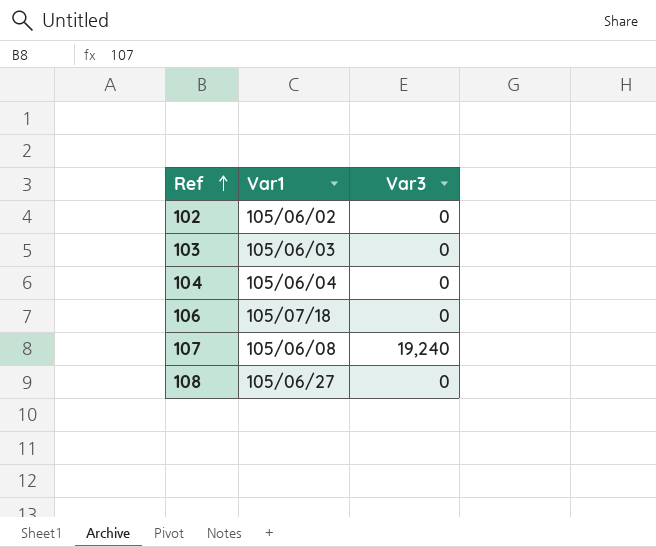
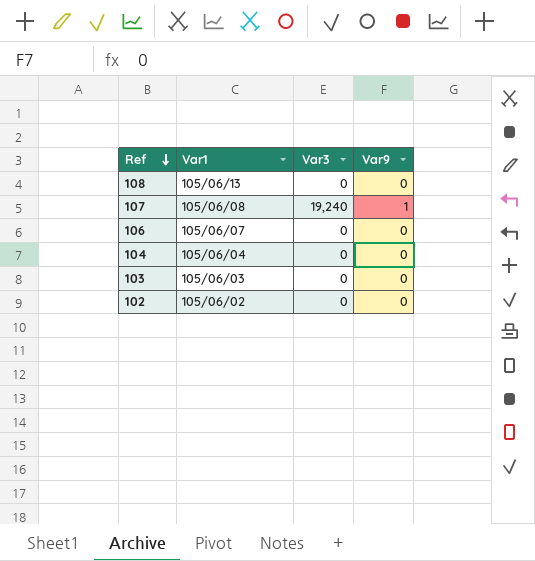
row order: Ref ascending -> Ref descending
column Var9 | position: none -> 4
108 | Var1: 105/06/27 -> 105/06/13
106 | Var1: 105/07/18 -> 105/06/07

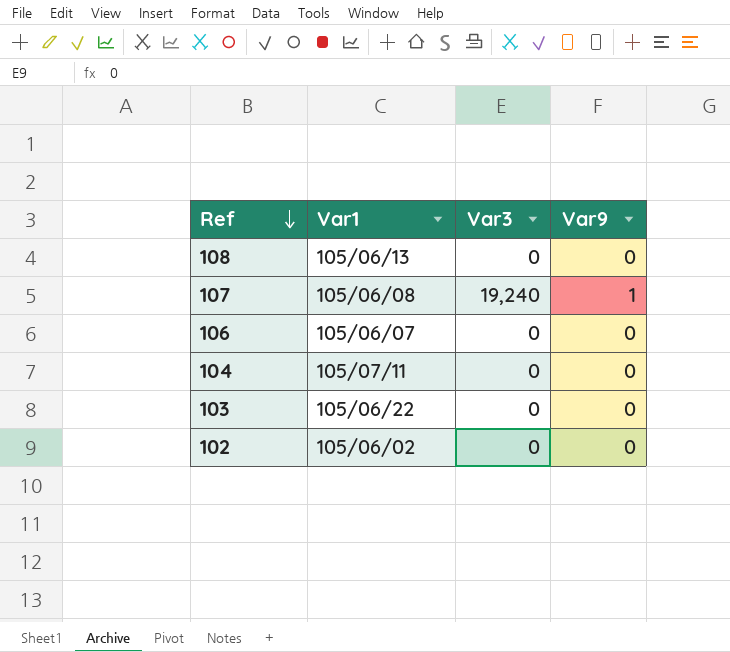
104 | Var1: 105/06/04 -> 105/07/11
103 | Var1: 105/06/03 -> 105/06/22

